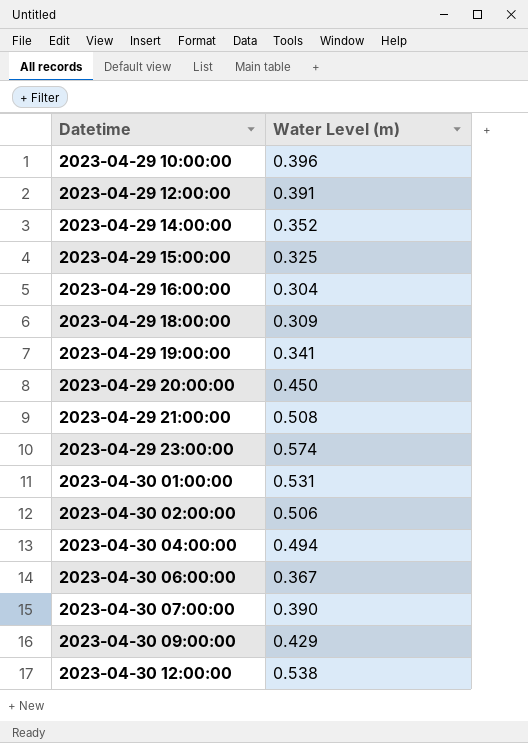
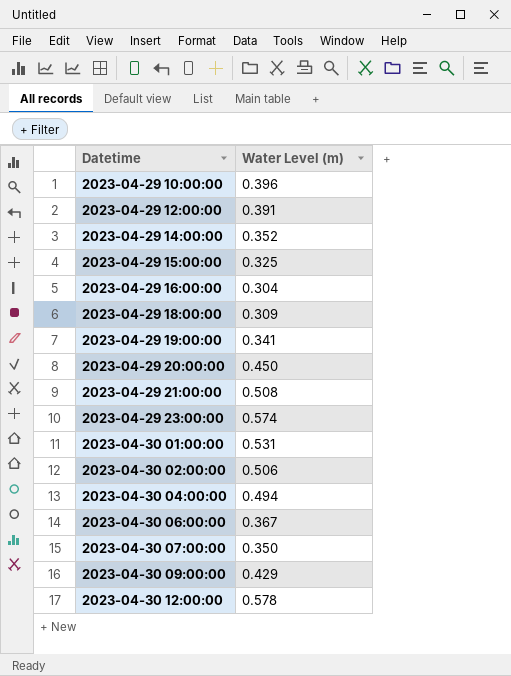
2023-04-30 07:00:00 | Water Level (m): 0.390 -> 0.350
2023-04-30 12:00:00 | Water Level (m): 0.538 -> 0.578

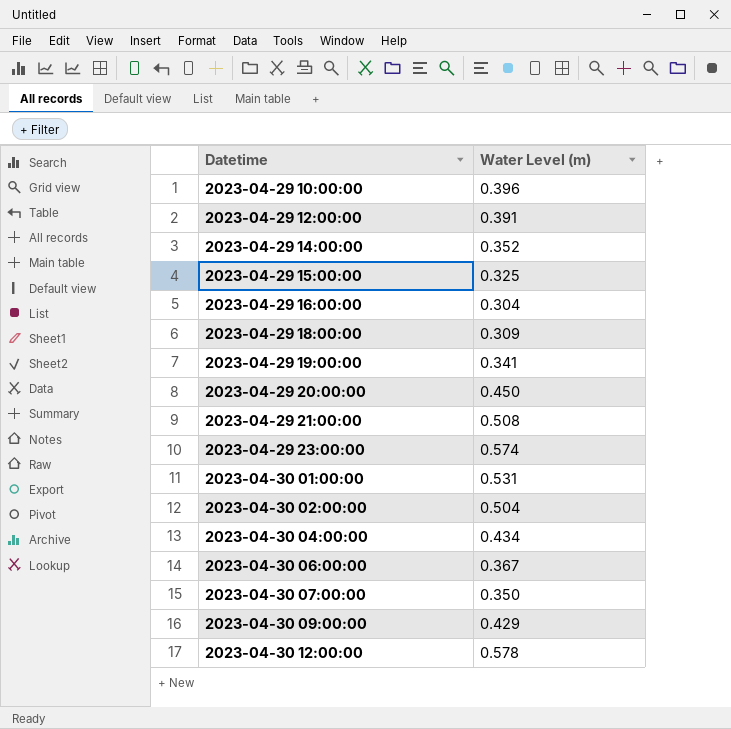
2023-04-30 02:00:00 | Water Level (m): 0.506 -> 0.504
2023-04-30 04:00:00 | Water Level (m): 0.494 -> 0.434

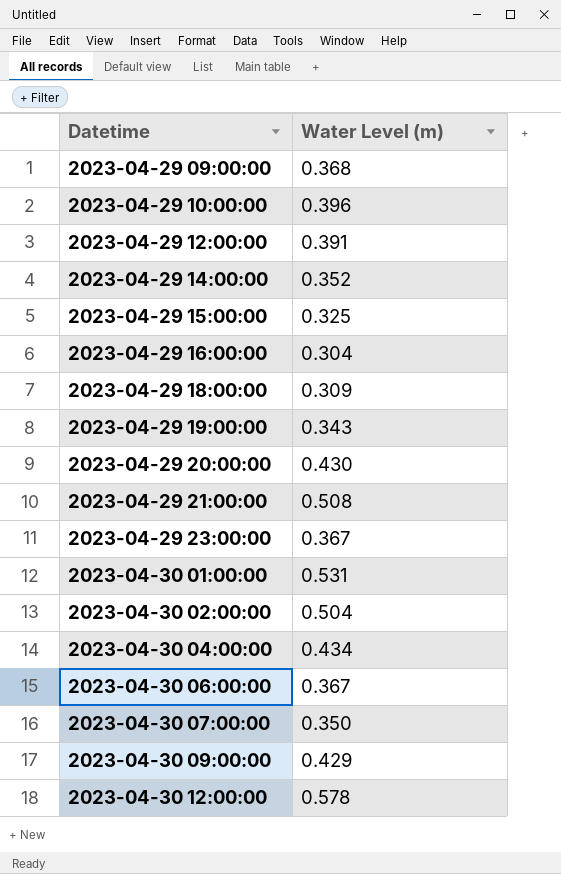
row 2023-04-29 09:00:00: none -> 0.368
2023-04-29 19:00:00 | Water Level (m): 0.341 -> 0.343
2023-04-29 20:00:00 | Water Level (m): 0.450 -> 0.430
2023-04-29 23:00:00 | Water Level (m): 0.574 -> 0.367

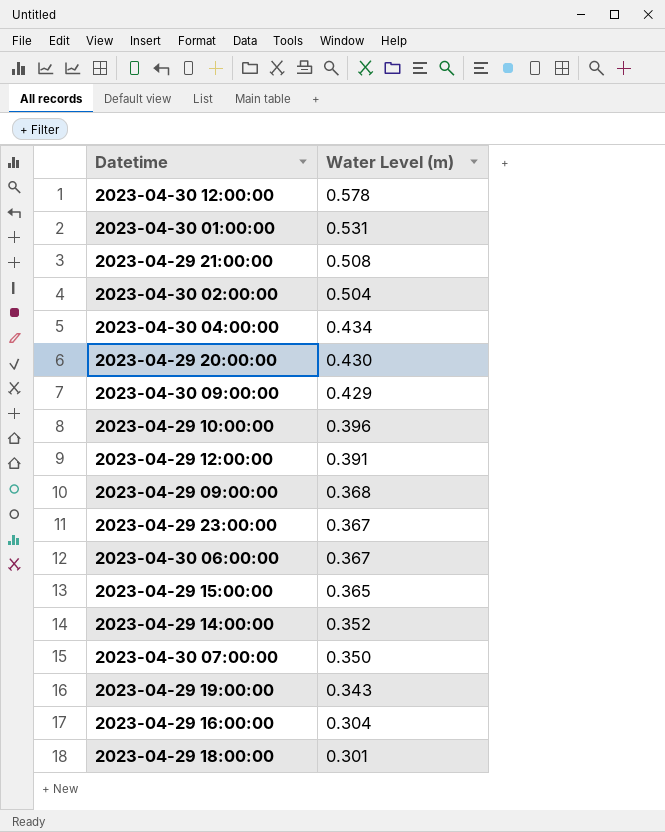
row order: Datetime ascending -> Water Level (m) descending
2023-04-29 15:00:00 | Water Level (m): 0.325 -> 0.365
2023-04-29 18:00:00 | Water Level (m): 0.309 -> 0.301

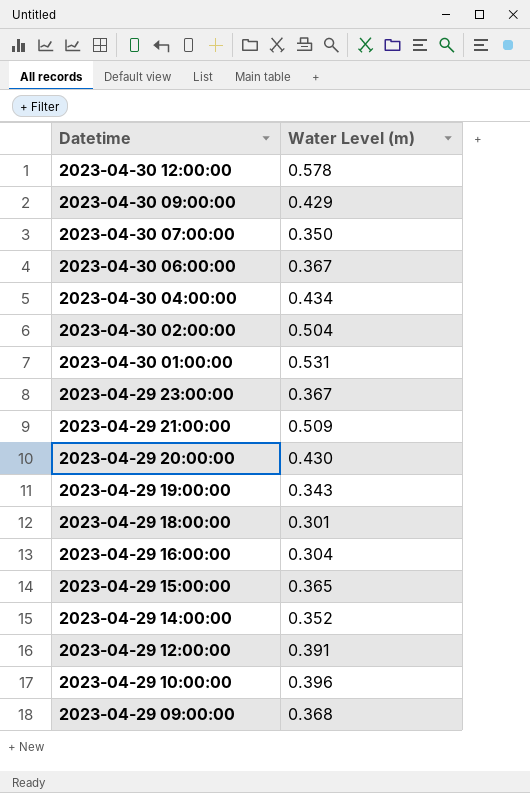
row order: Water Level (m) descending -> Datetime descending
2023-04-29 21:00:00 | Water Level (m): 0.508 -> 0.509

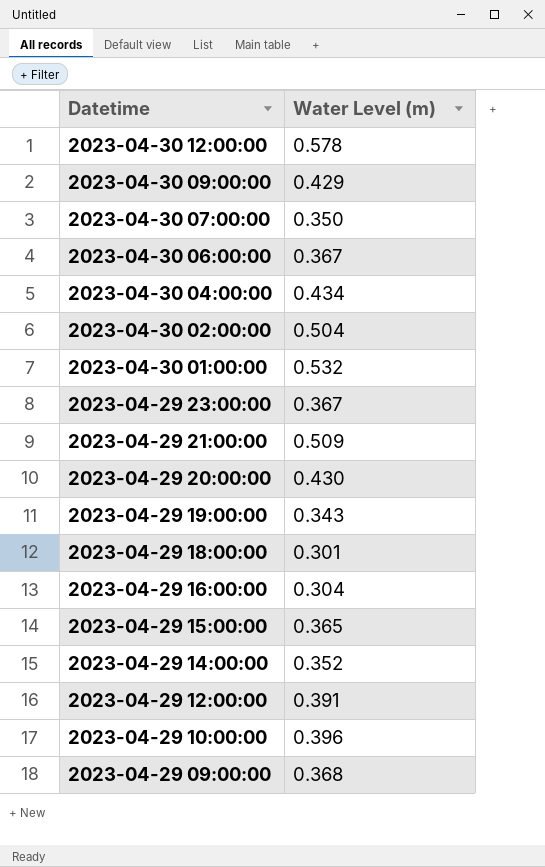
2023-04-30 01:00:00 | Water Level (m): 0.531 -> 0.532

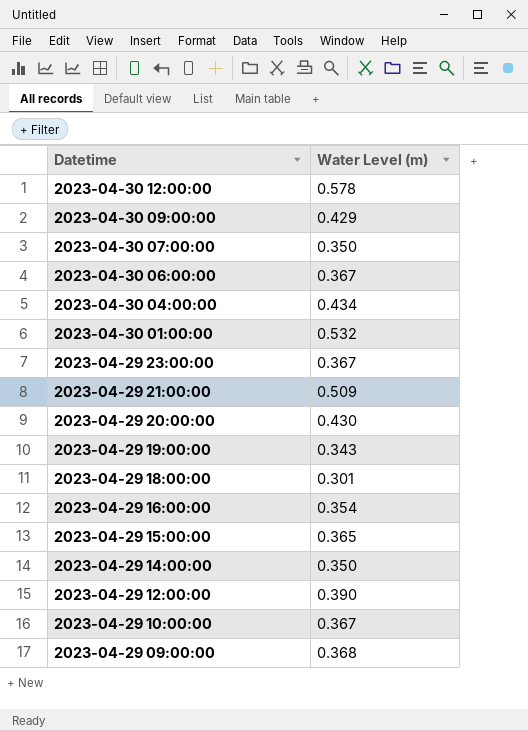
row 2023-04-30 02:00:00: 0.504 -> none
2023-04-29 16:00:00 | Water Level (m): 0.304 -> 0.354
2023-04-29 14:00:00 | Water Level (m): 0.352 -> 0.350
2023-04-29 12:00:00 | Water Level (m): 0.391 -> 0.390
2023-04-29 10:00:00 | Water Level (m): 0.396 -> 0.367

